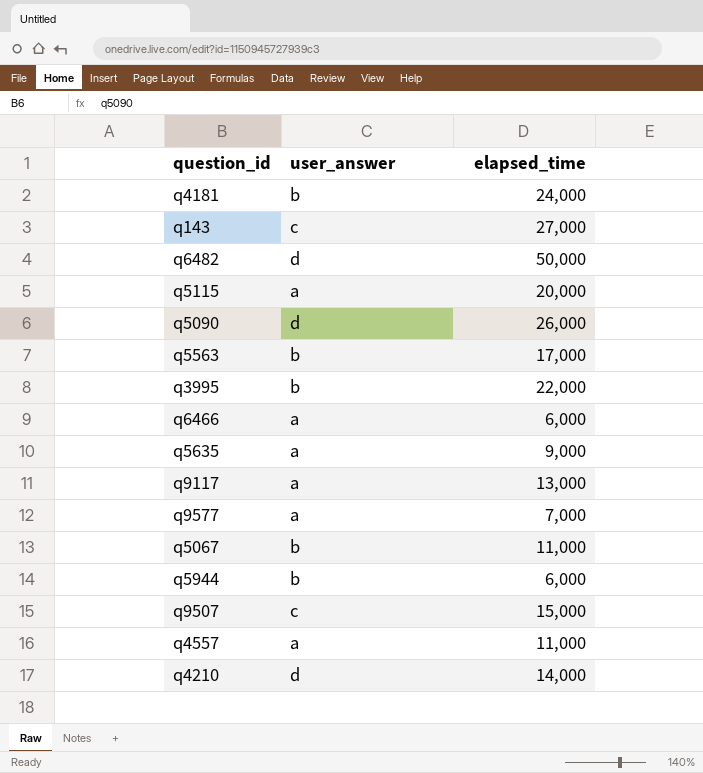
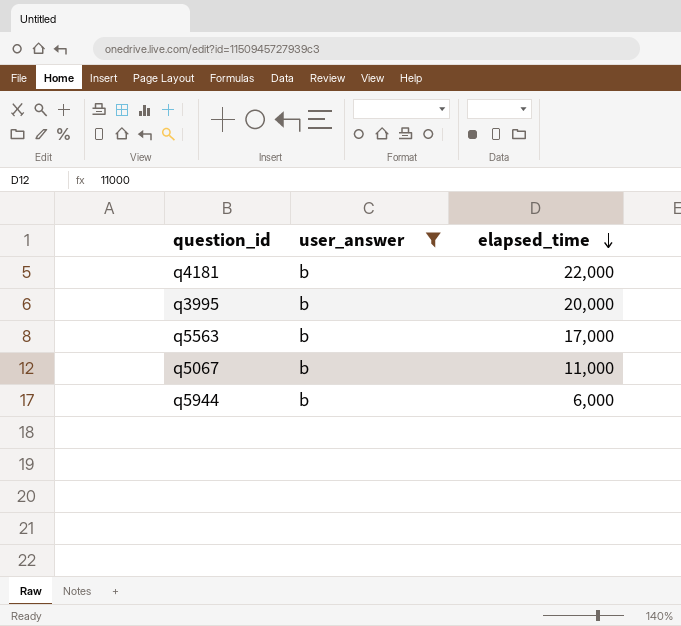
filter: none -> user_answer = b
row order: none -> elapsed_time descending
q4181 | elapsed_time: 24,000 -> 22,000
q3995 | elapsed_time: 22,000 -> 20,000

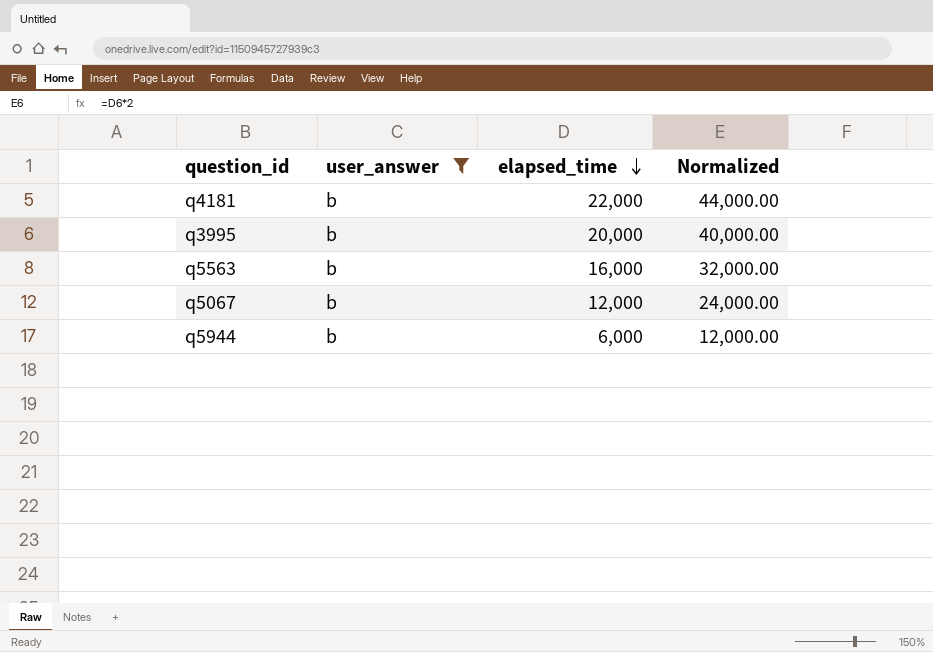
column Normalized | formula: none -> [elapsed_time] * 2
q5563 | elapsed_time: 17,000 -> 16,000
q5067 | elapsed_time: 11,000 -> 12,000

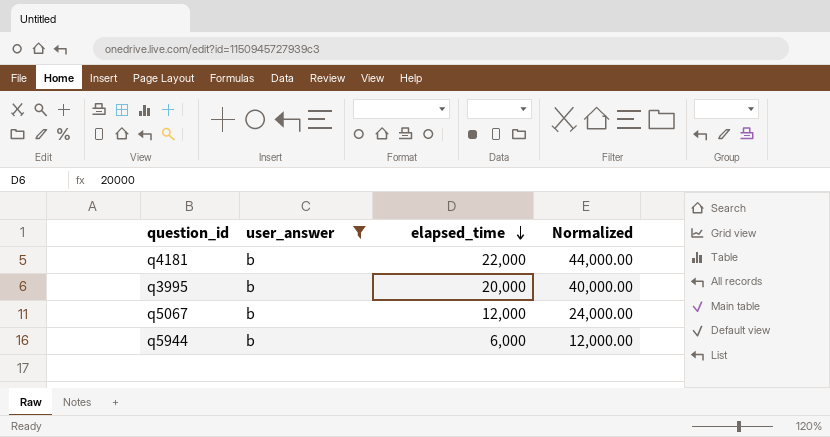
row q5563: b | 16,000 | 32,000.00 -> none

